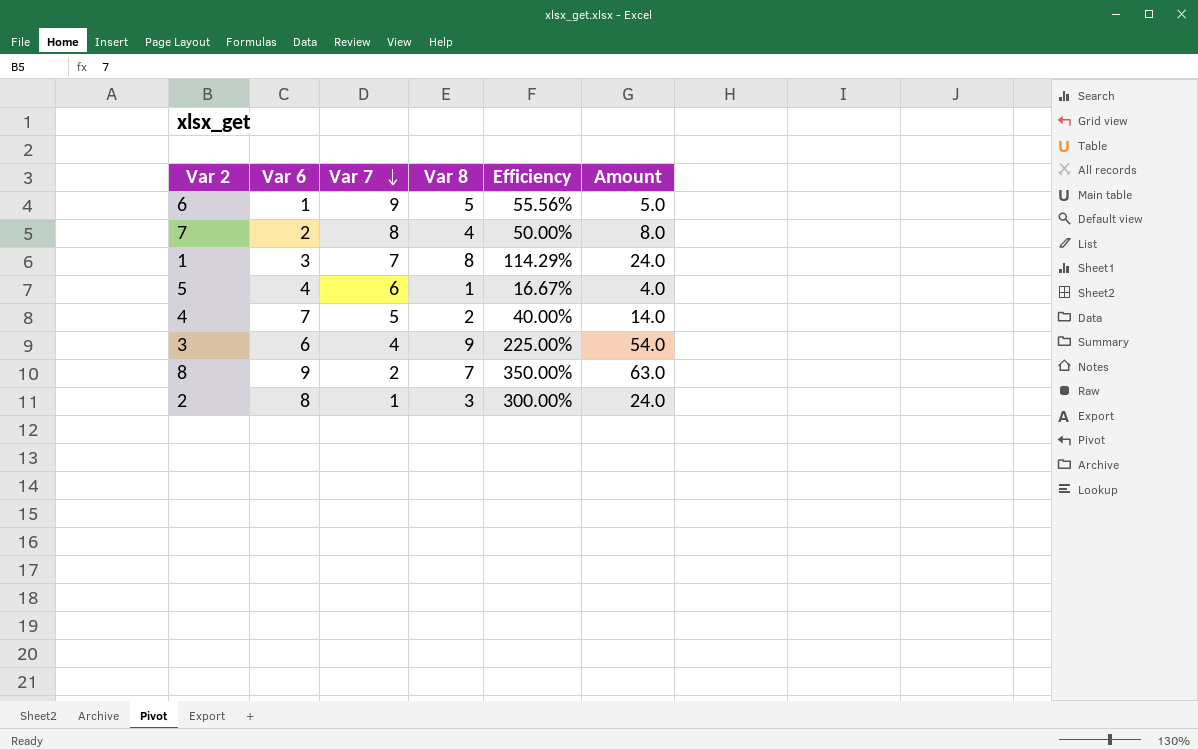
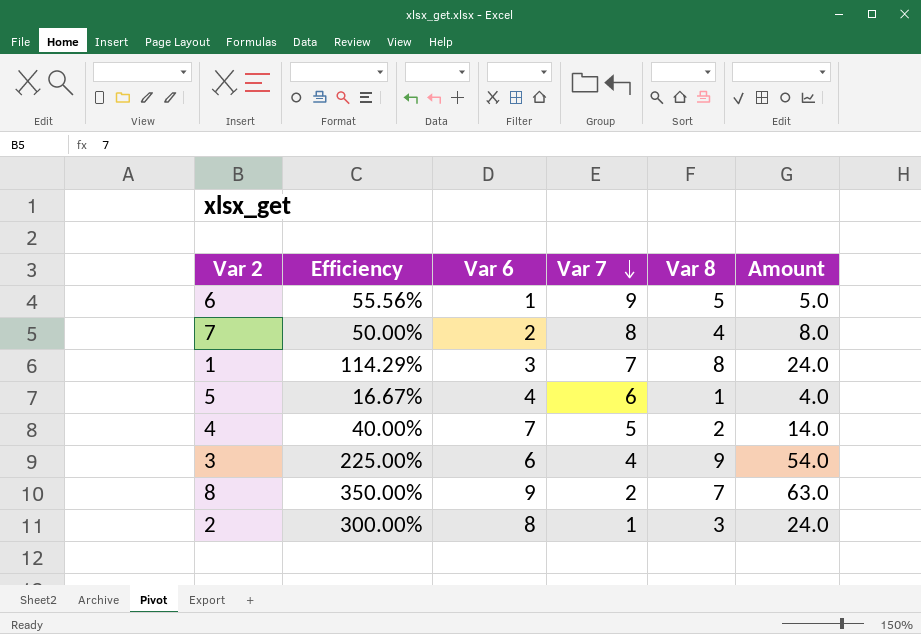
column Efficiency | position: 5 -> 2

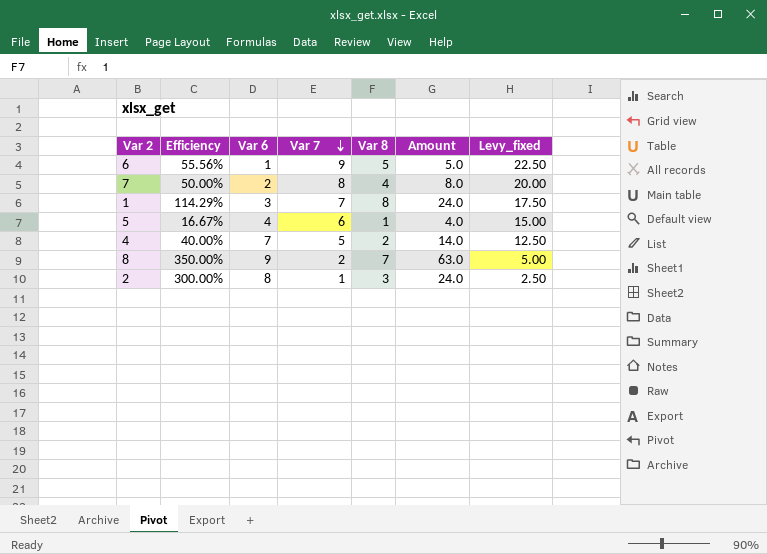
column Levy_fixed | formula: none -> [Var 7] * 2.5
row 3: 225.00% | 6 | 4 | 9 | 54.0 -> none

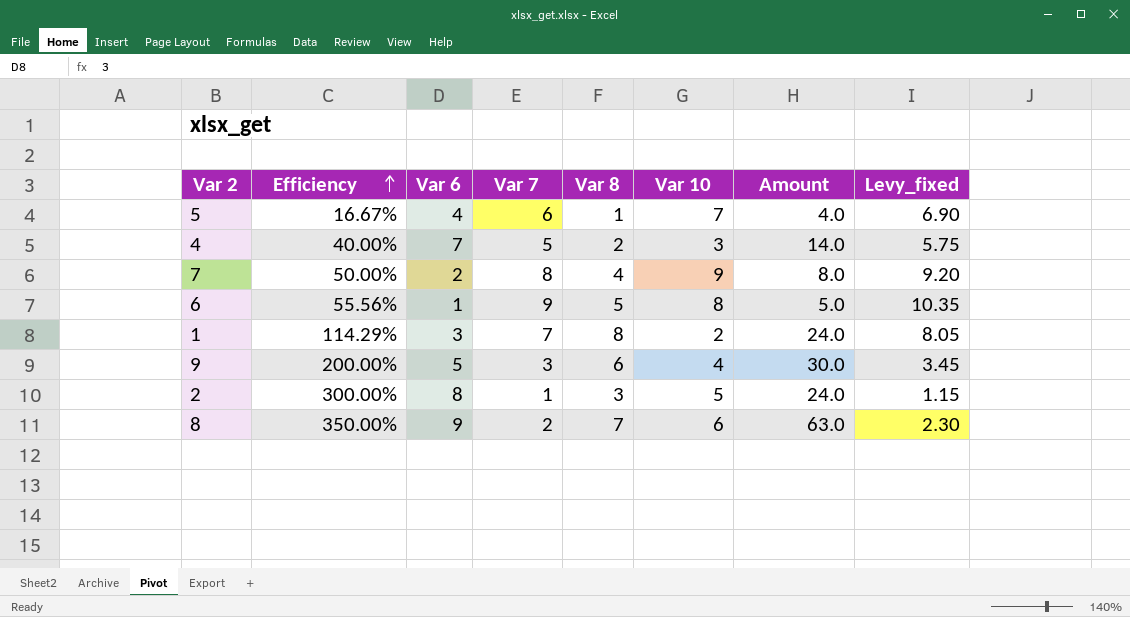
row order: Var 7 descending -> Efficiency ascending
column Var 10 | position: none -> 6
column Levy_fixed | formula: [Var 7] * 2.5 -> [Var 7] * 1.15
row 9: none -> 200.00% | 5 | 3 | 6 | 4 | 30.0 | 3.45

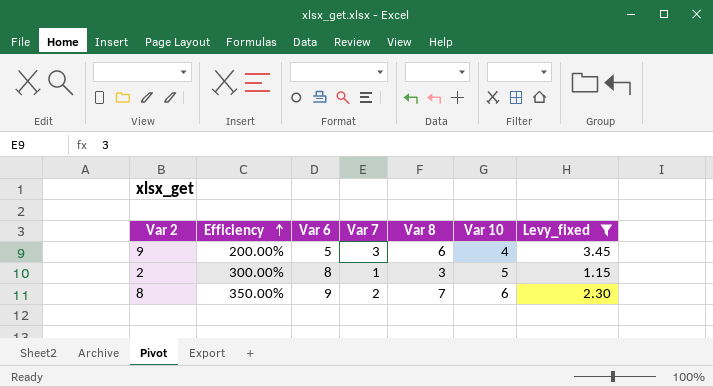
filter: none -> Levy_fixed <= 3.45
column Amount | formula: [Var 6] * [Var 8] -> none

